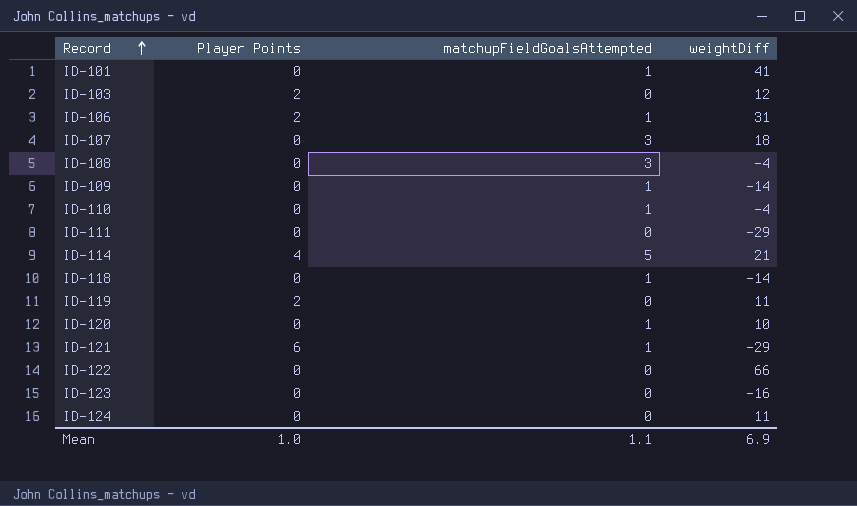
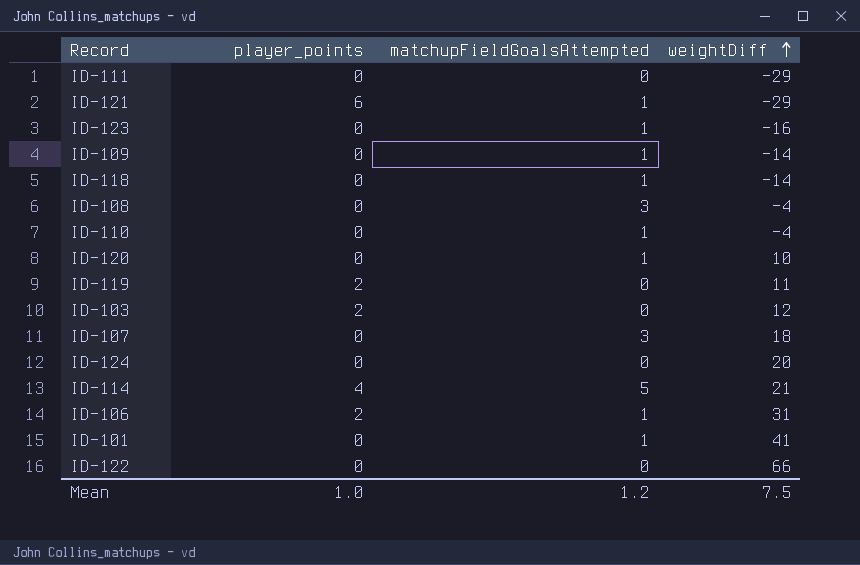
row order: Record ascending -> weightDiff ascending
column name: Player Points -> player_points
ID-123 | matchupFieldGoalsAttempted: 0 -> 1
ID-124 | weightDiff: 11 -> 20
Mean | matchupFieldGoalsAttempted: 1.1 -> 1.2
Mean | weightDiff: 6.9 -> 7.5

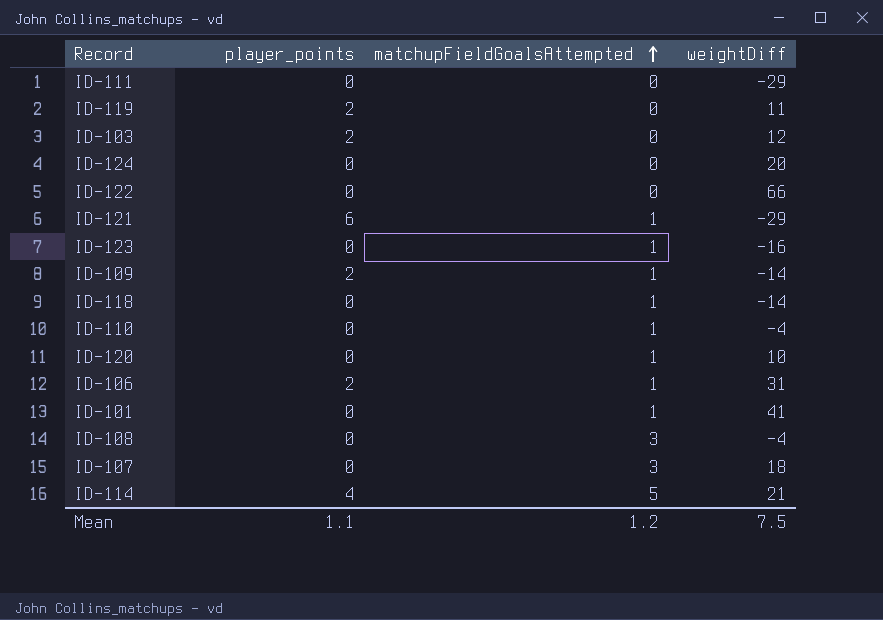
row order: weightDiff ascending -> matchupFieldGoalsAttempted ascending
ID-109 | player_points: 0 -> 2
Mean | player_points: 1.0 -> 1.1

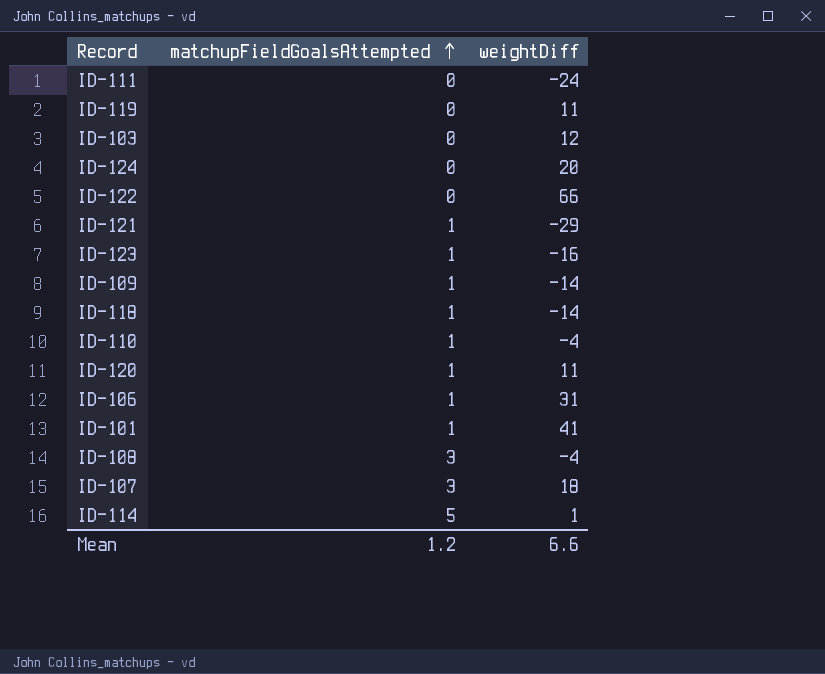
column player_points | position: 2 -> none
ID-111 | weightDiff: -29 -> -24
ID-120 | weightDiff: 10 -> 11
ID-114 | weightDiff: 21 -> 1
Mean | weightDiff: 7.5 -> 6.6

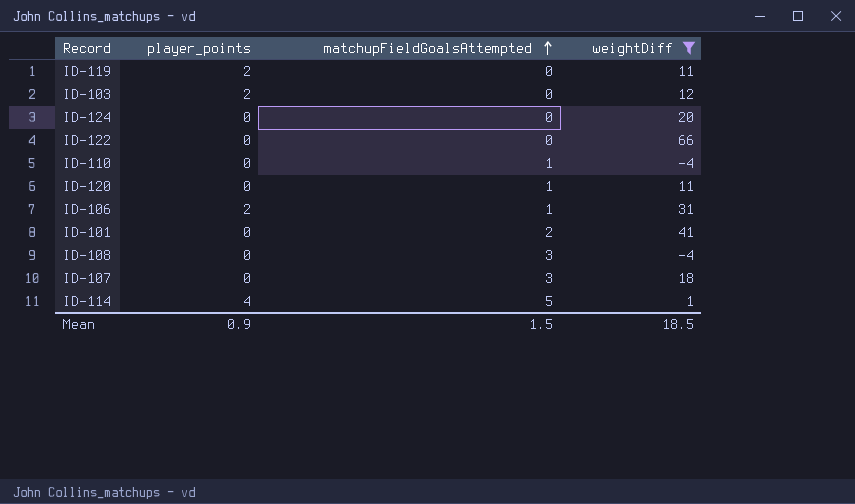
filter: none -> weightDiff >= -4
column player_points | position: none -> 2
ID-101 | matchupFieldGoalsAttempted: 1 -> 2
Mean | matchupFieldGoalsAttempted: 1.2 -> 1.5
Mean | weightDiff: 6.6 -> 18.5

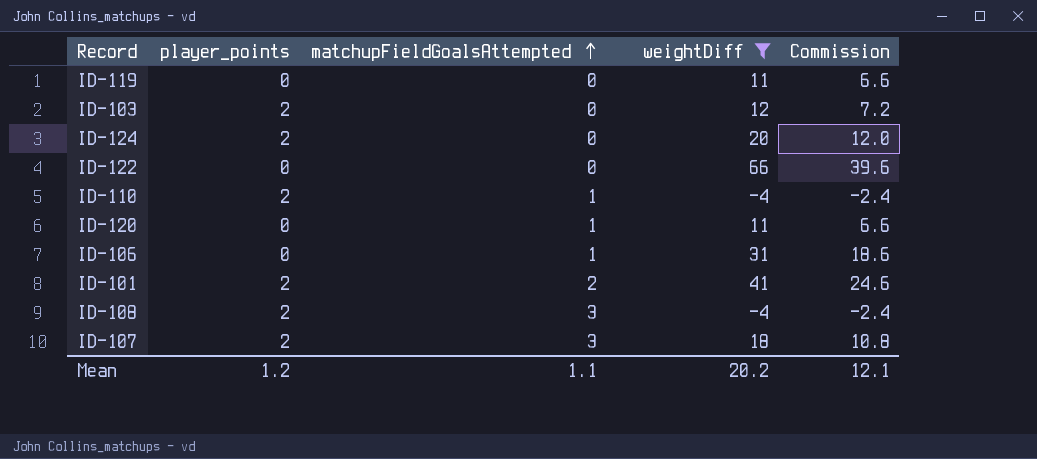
column Commission | formula: none -> [weightDiff] * 0.6
row ID-114: 4 | 5 | 1 -> none
ID-119 | player_points: 2 -> 0
ID-124 | player_points: 0 -> 2
ID-110 | player_points: 0 -> 2
ID-106 | player_points: 2 -> 0
ID-101 | player_points: 0 -> 2
ID-108 | player_points: 0 -> 2
ID-107 | player_points: 0 -> 2
Mean | player_points: 0.9 -> 1.2
Mean | matchupFieldGoalsAttempted: 1.5 -> 1.1
Mean | weightDiff: 18.5 -> 20.2

